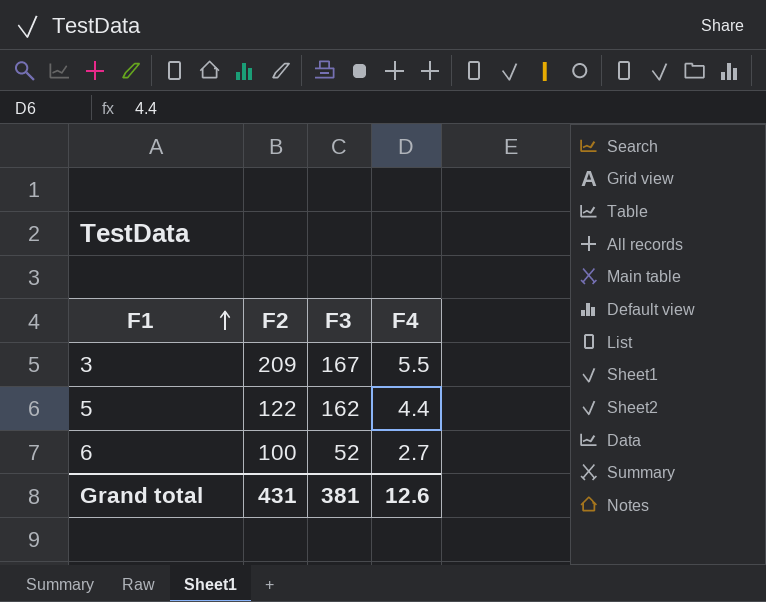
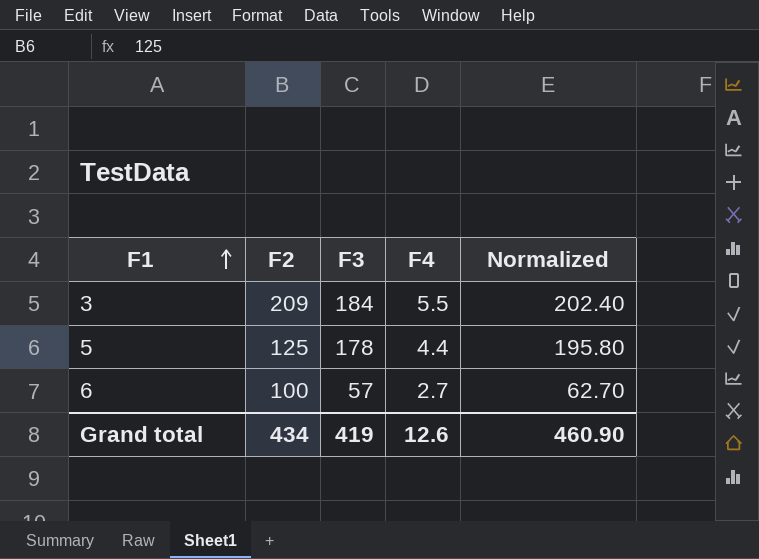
column Normalized | formula: none -> [F3] * 1.1
3 | F3: 167 -> 184
5 | F2: 122 -> 125
5 | F3: 162 -> 178
6 | F3: 52 -> 57
Grand total | F2: 431 -> 434
Grand total | F3: 381 -> 419

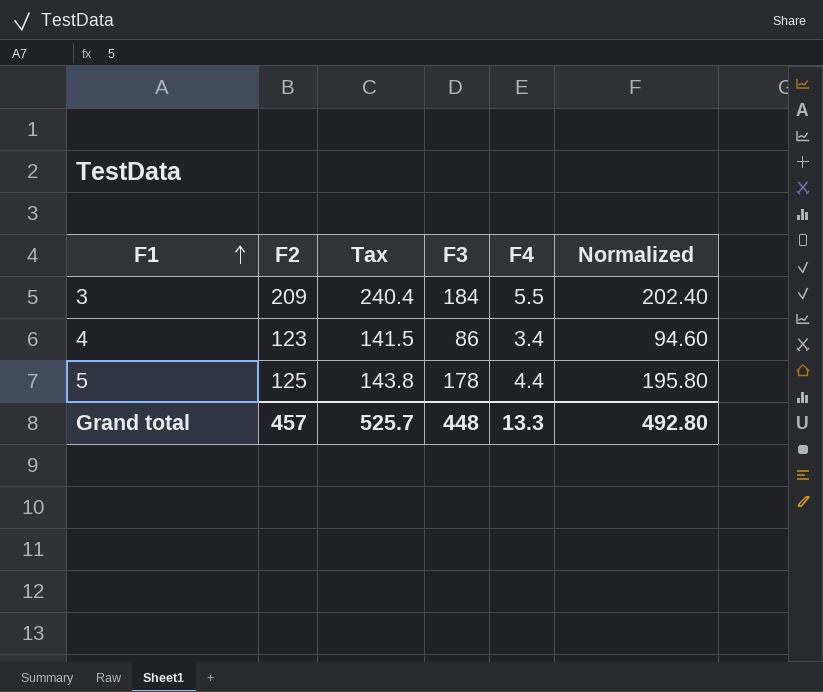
column Tax | formula: none -> [F2] * 1.15
row 6: 100 | 57 | 2.7 | 62.70 -> none
row 4: none -> 123 | 141.5 | 86 | 3.4 | 94.60
Grand total | F2: 434 -> 457
Grand total | F3: 419 -> 448
Grand total | F4: 12.6 -> 13.3
Grand total | Normalized: 460.90 -> 492.80

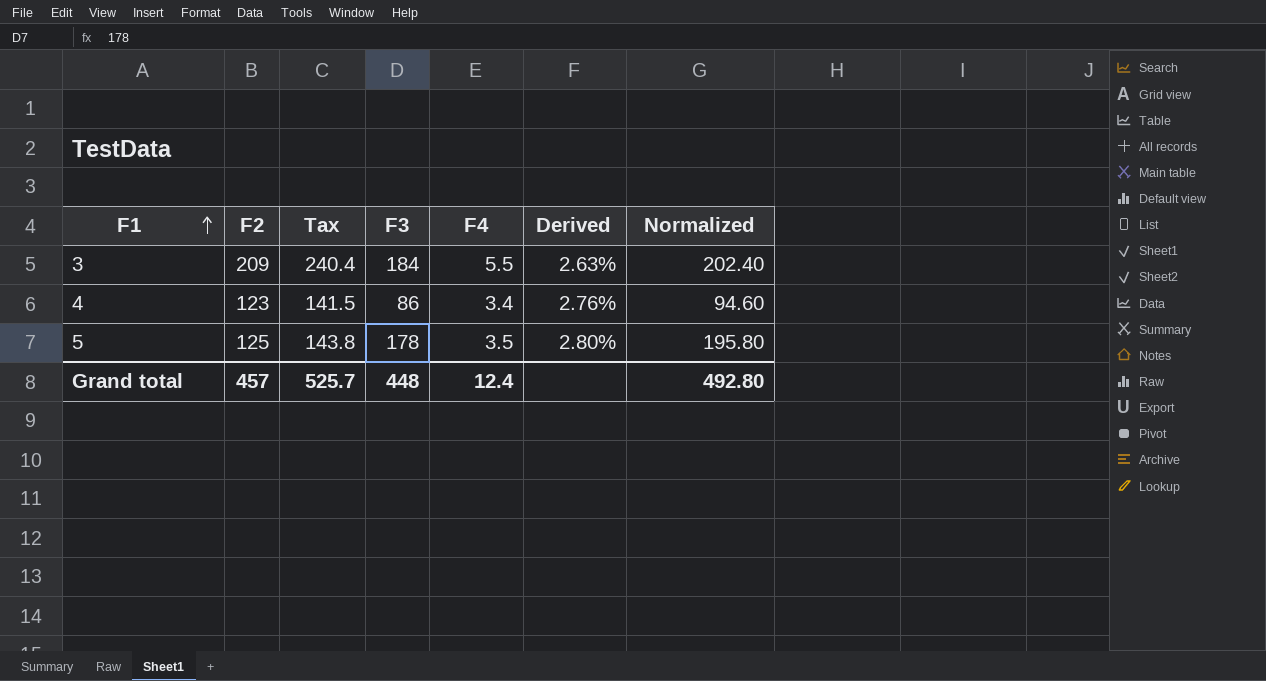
column Derived | formula: none -> [F4] / [F2]
5 | F4: 4.4 -> 3.5
Grand total | F4: 13.3 -> 12.4

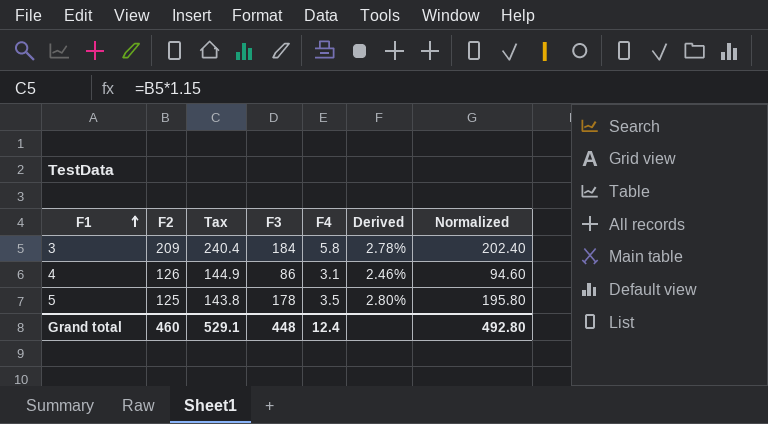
3 | F4: 5.5 -> 5.8
3 | Derived: 2.63% -> 2.78%
4 | F2: 123 -> 126
4 | Tax: 141.5 -> 144.9
4 | F4: 3.4 -> 3.1
4 | Derived: 2.76% -> 2.46%
Grand total | F2: 457 -> 460
Grand total | Tax: 525.7 -> 529.1

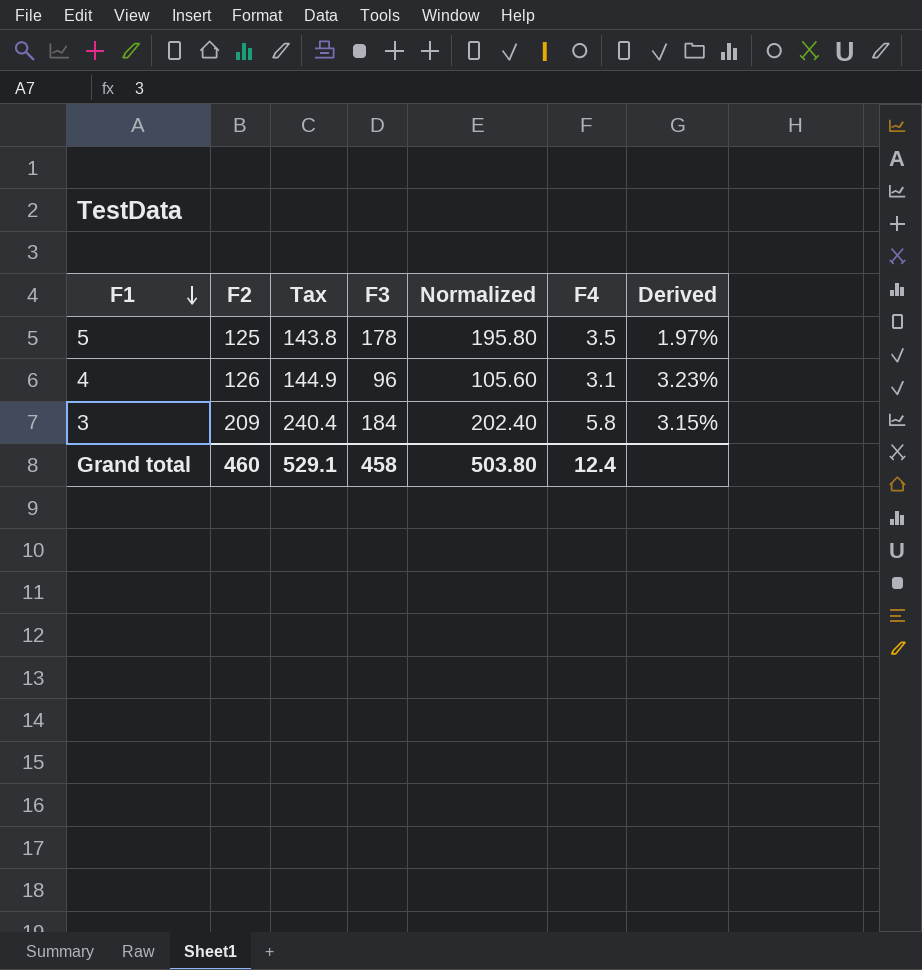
row order: F1 ascending -> F1 descending
column Normalized | position: 7 -> 5
column Derived | formula: [F4] / [F2] -> [F4] / [F3]
4 | F3: 86 -> 96
4 | Normalized: 94.60 -> 105.60
Grand total | F3: 448 -> 458
Grand total | Normalized: 492.80 -> 503.80

